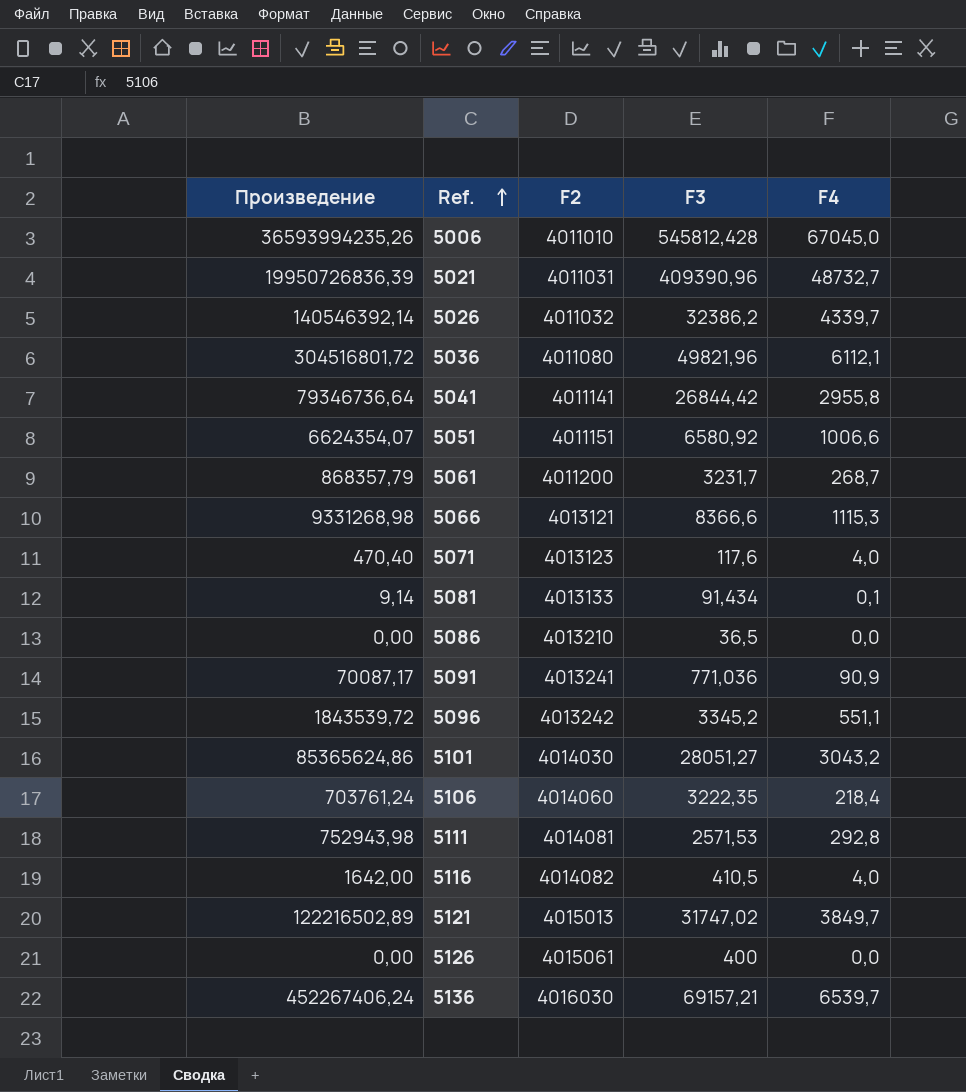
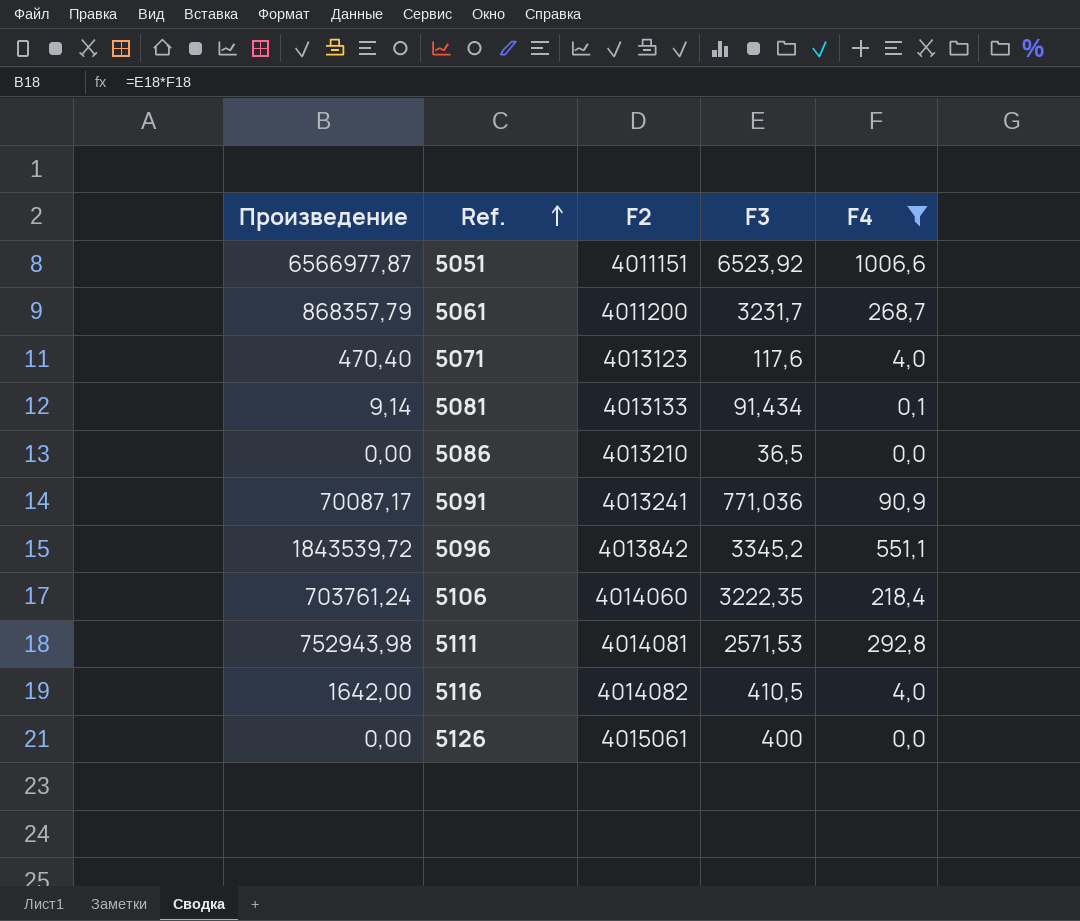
filter: none -> F4 <= 1006,6
5051 | Произведение: 6624354,07 -> 6566977,87
5051 | F3: 6580,92 -> 6523,92
5096 | F2: 4013242 -> 4013842

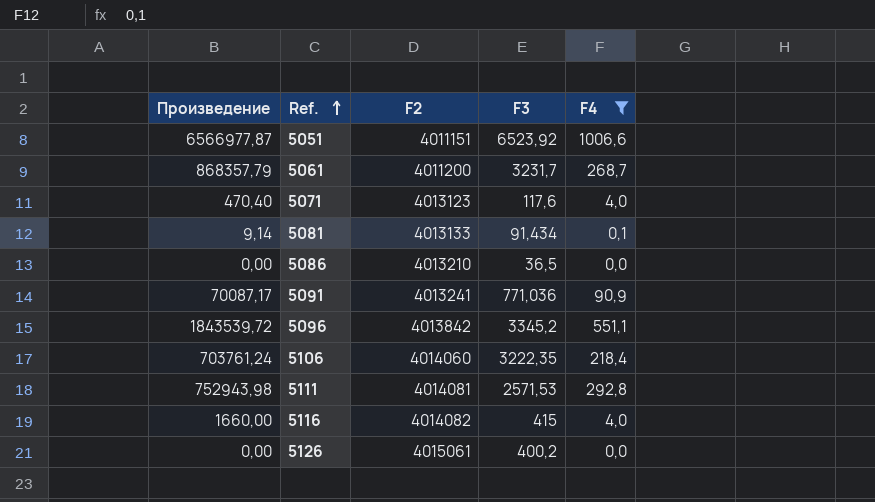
5116 | Произведение: 1642,00 -> 1660,00
5116 | F3: 410,5 -> 415
5126 | F3: 400 -> 400,2

